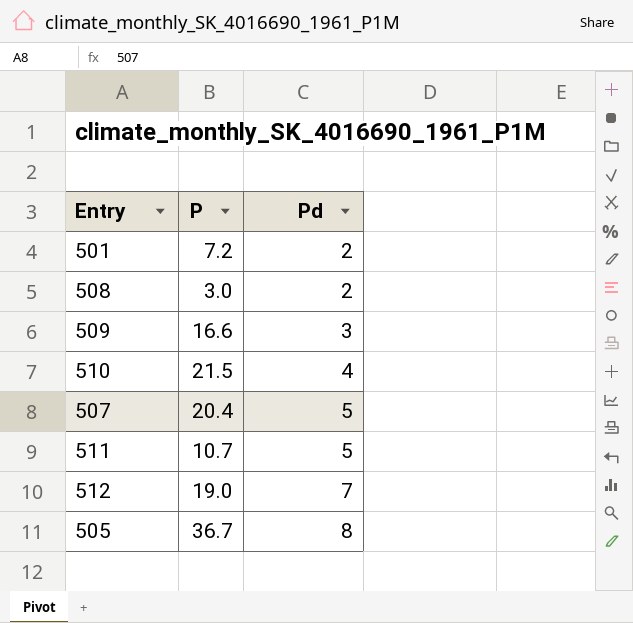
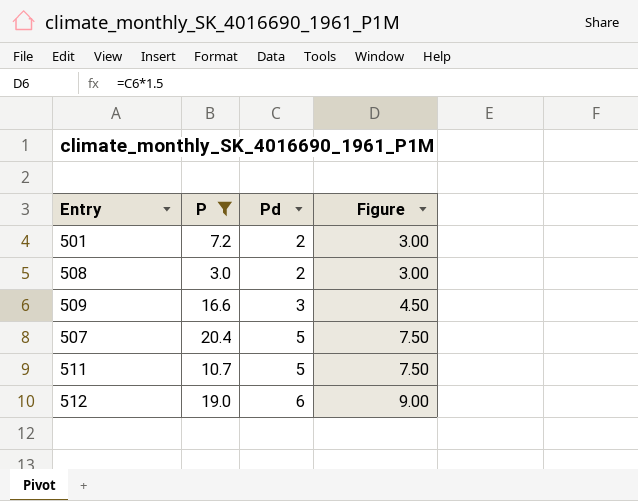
filter: none -> P <= 20.4
column Figure | formula: none -> [Pd] * 1.5
512 | Pd: 7 -> 6

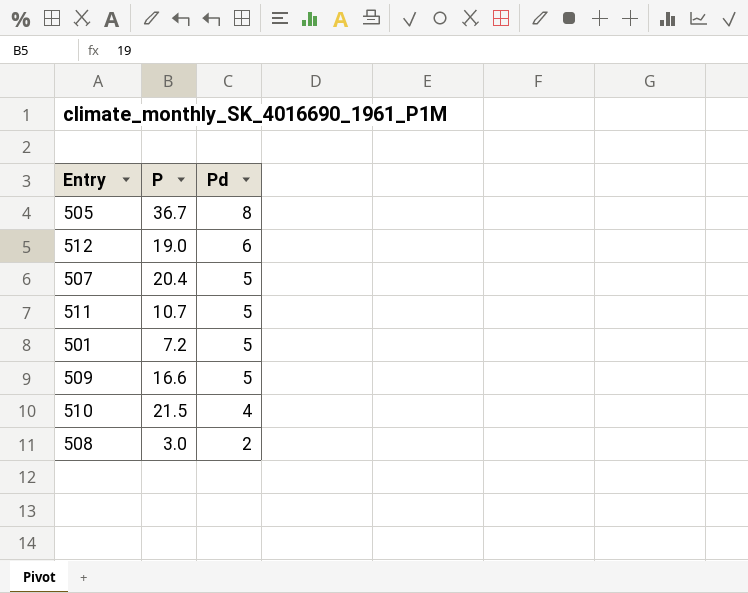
filter: P <= 20.4 -> none
row order: Pd ascending -> Pd descending
column Figure | formula: [Pd] * 1.5 -> none
501 | Pd: 2 -> 5
509 | Pd: 3 -> 5

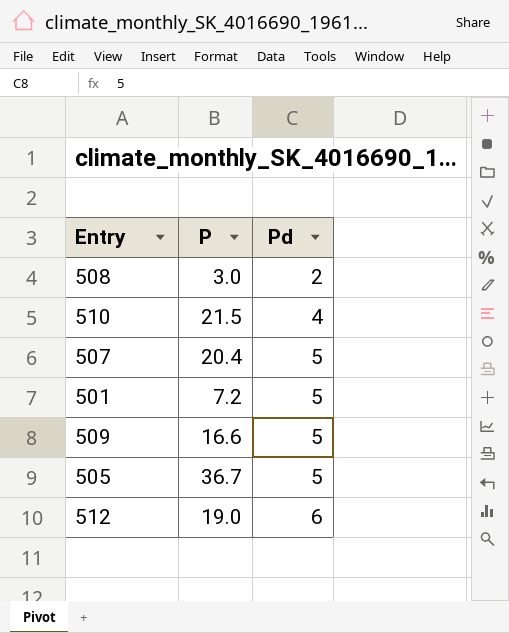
row order: Pd descending -> Pd ascending
row 511: 10.7 | 5 -> none
505 | Pd: 8 -> 5

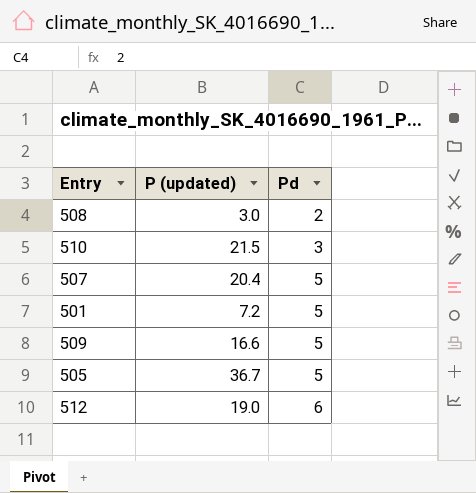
column name: P -> P (updated)
510 | Pd: 4 -> 3

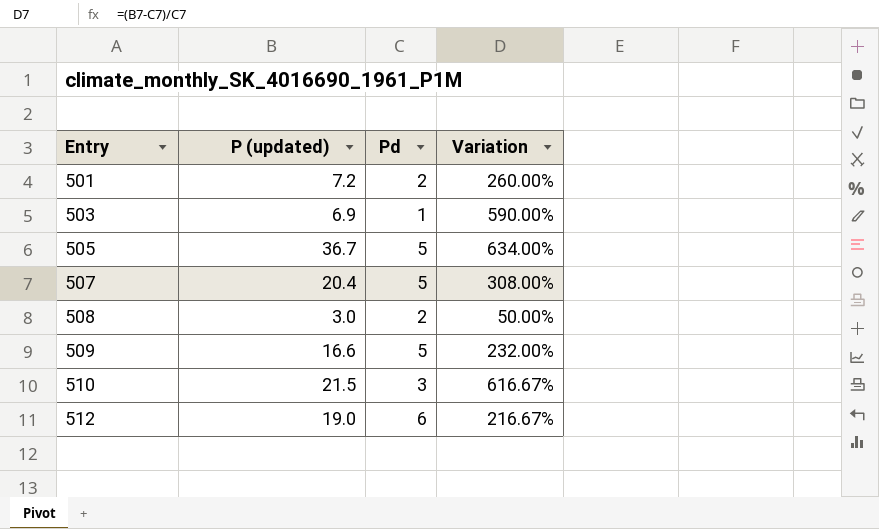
row order: Pd ascending -> Entry ascending
column Variation | formula: none -> ([P (updated)] - [Pd]) / [Pd]
501 | Pd: 5 -> 2
row 503: none -> 6.9 | 1 | 590.00%

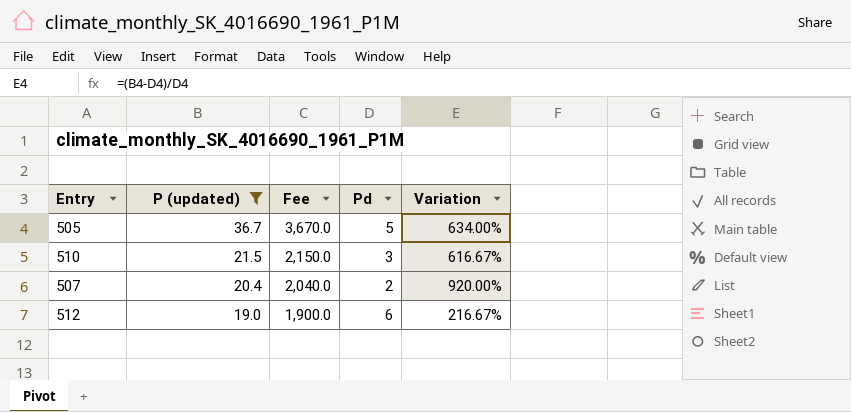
filter: none -> P (updated) >= 19.0
row order: Entry ascending -> P (updated) descending
column Fee | formula: none -> [P (updated)] * 100
507 | Pd: 5 -> 2
507 | Variation: 308.00% -> 920.00%

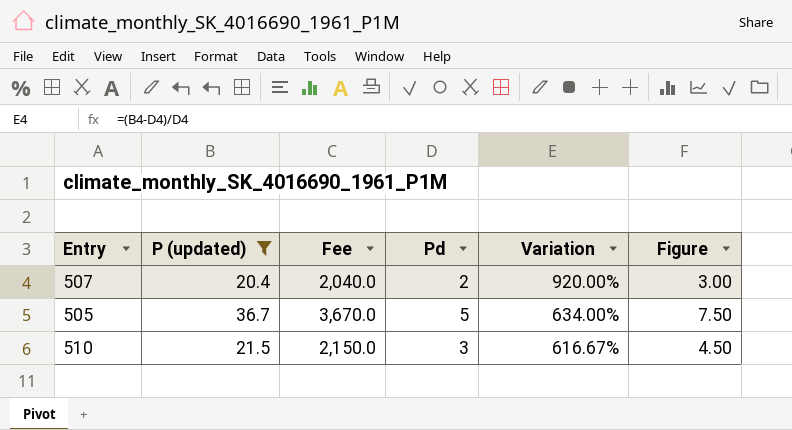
row order: P (updated) descending -> Variation descending
column Figure | formula: none -> [Pd] * 1.5
row 512: 19.0 | 1,900.0 | 6 | 216.67% -> none

